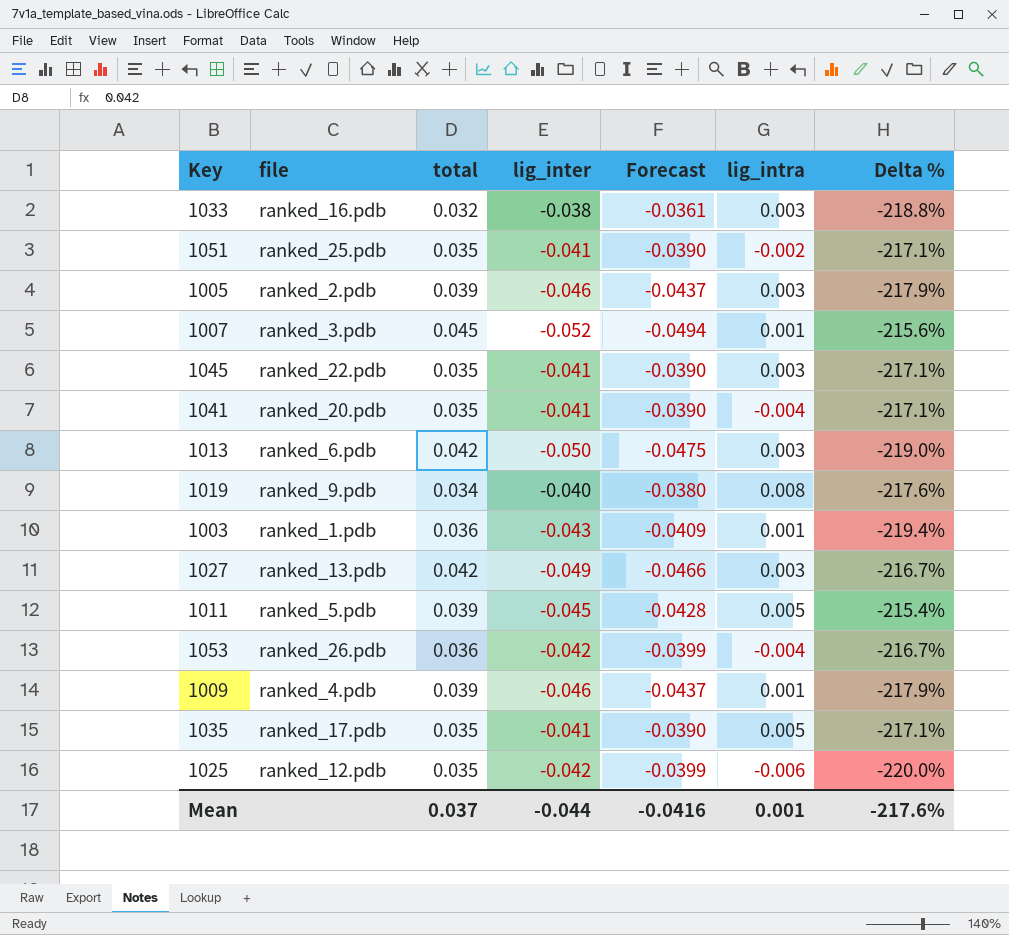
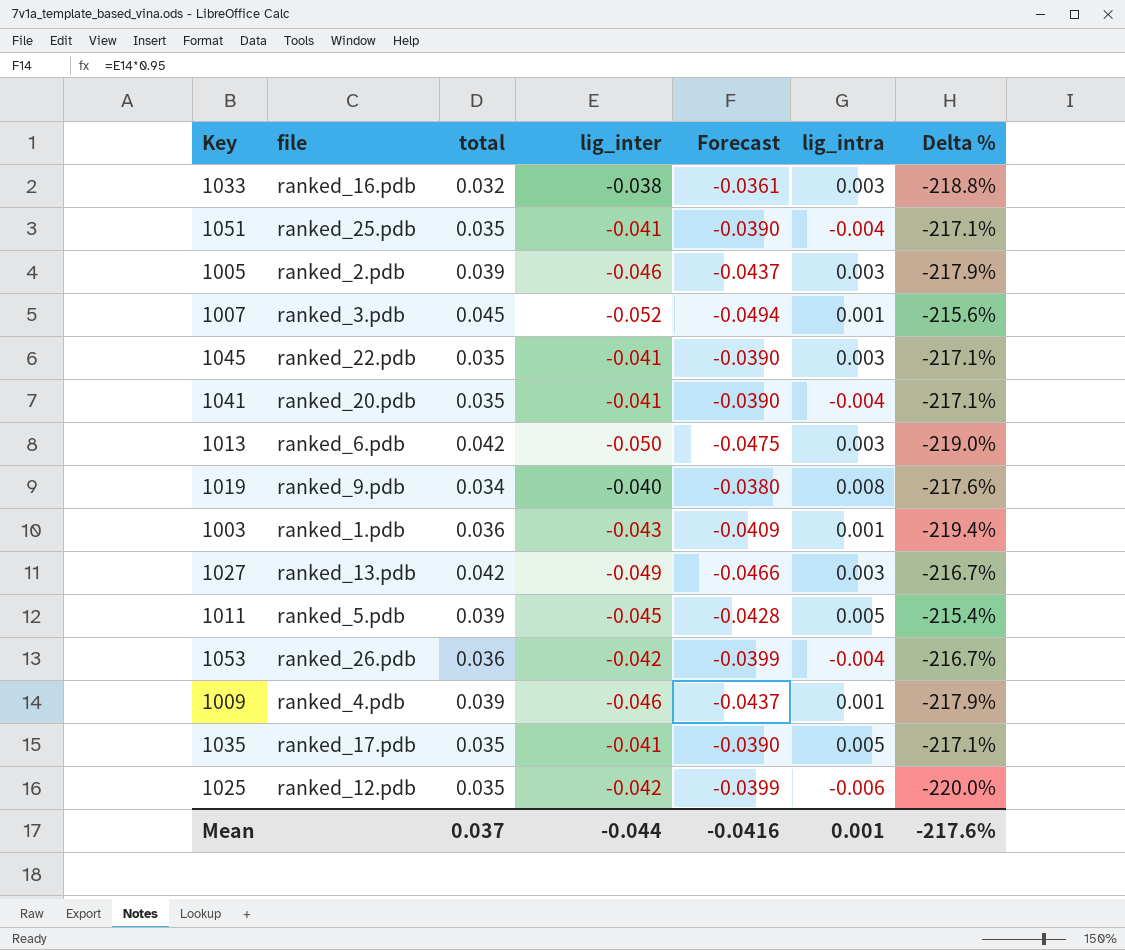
1051 | lig_intra: -0.002 -> -0.004

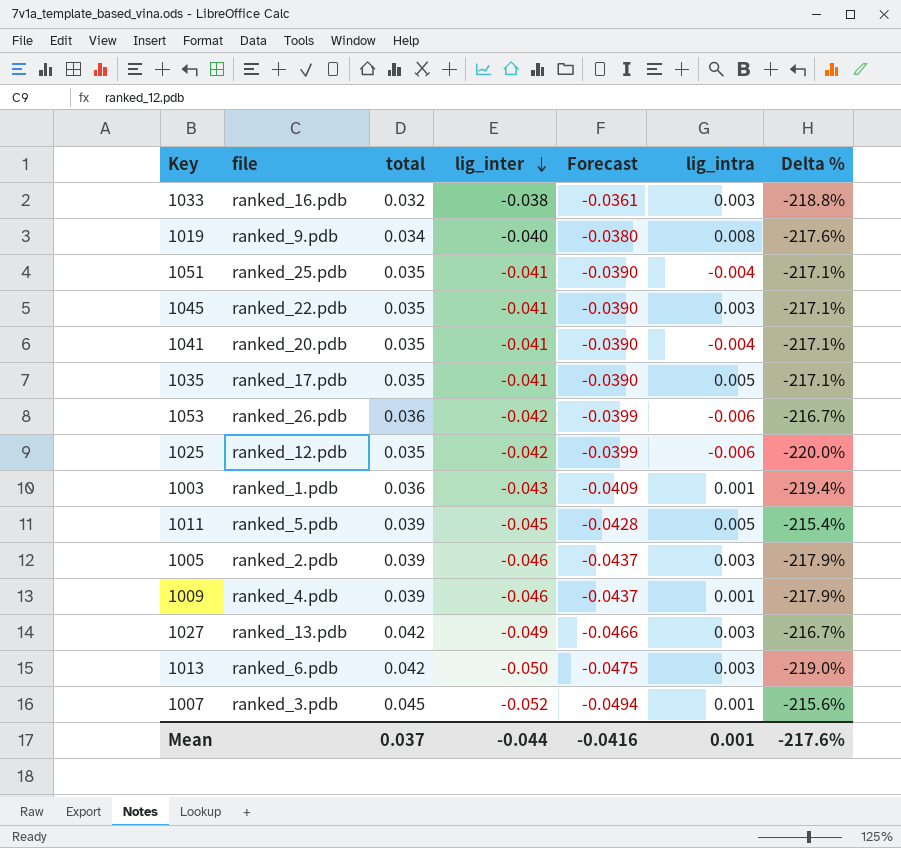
row order: none -> lig_inter descending
1053 | lig_intra: -0.004 -> -0.006

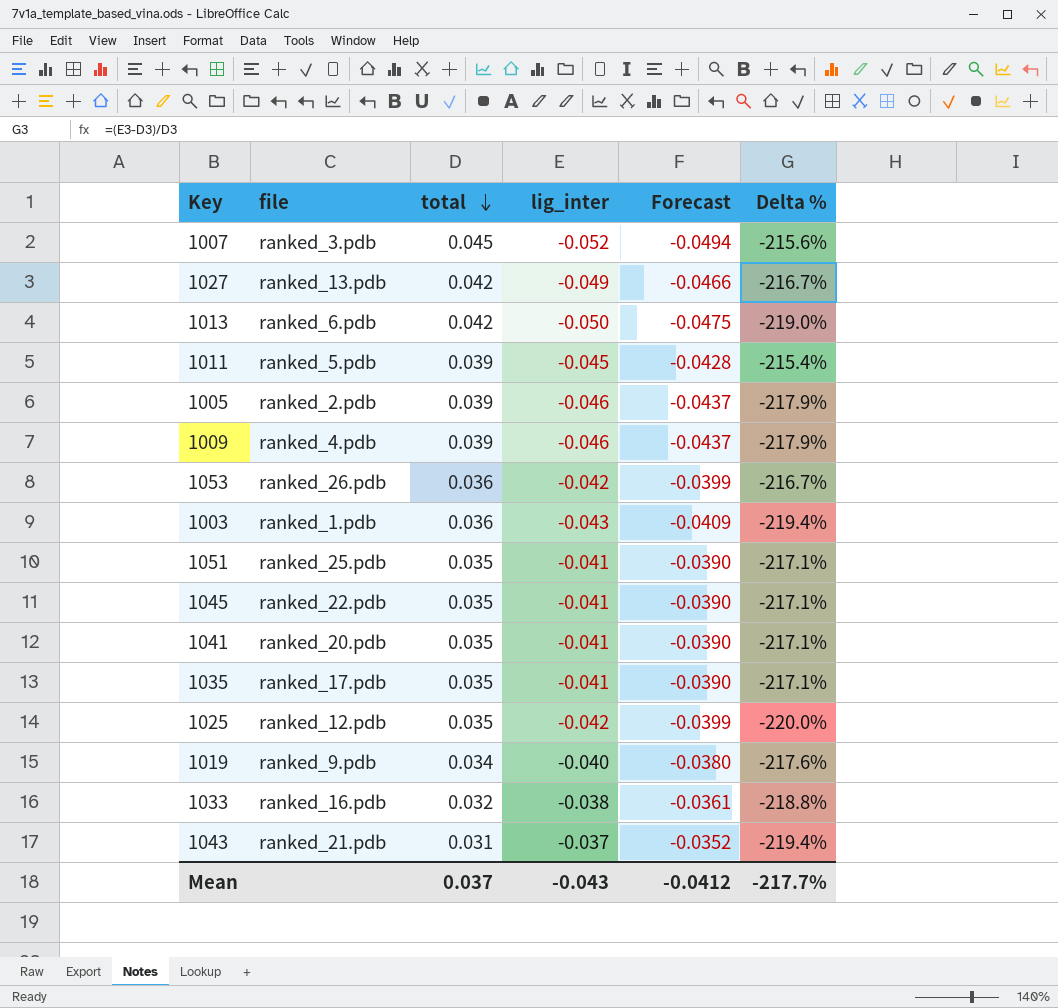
row order: lig_inter descending -> total descending
column lig_intra | position: 6 -> none
row 1043: none -> ranked_21.pdb | 0.031 | -0.037 | -0.0352 | -219.4%
Mean | lig_inter: -0.044 -> -0.043
Mean | Forecast: -0.0416 -> -0.0412
Mean | Delta %: -217.6% -> -217.7%

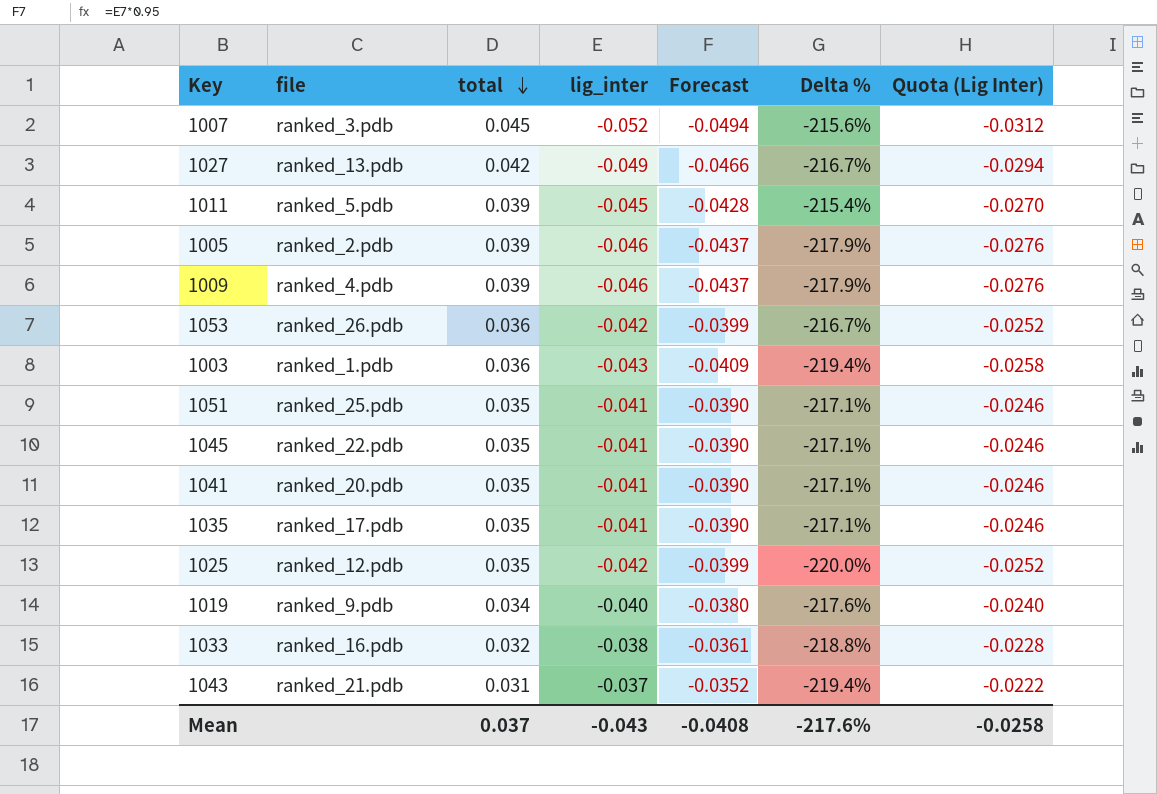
column Quota (Lig Inter) | formula: none -> [lig_inter] * 0.6
row 1013: ranked_6.pdb | 0.042 | -0.050 | -0.0475 | -219.0% -> none
Mean | Forecast: -0.0412 -> -0.0408
Mean | Delta %: -217.7% -> -217.6%

